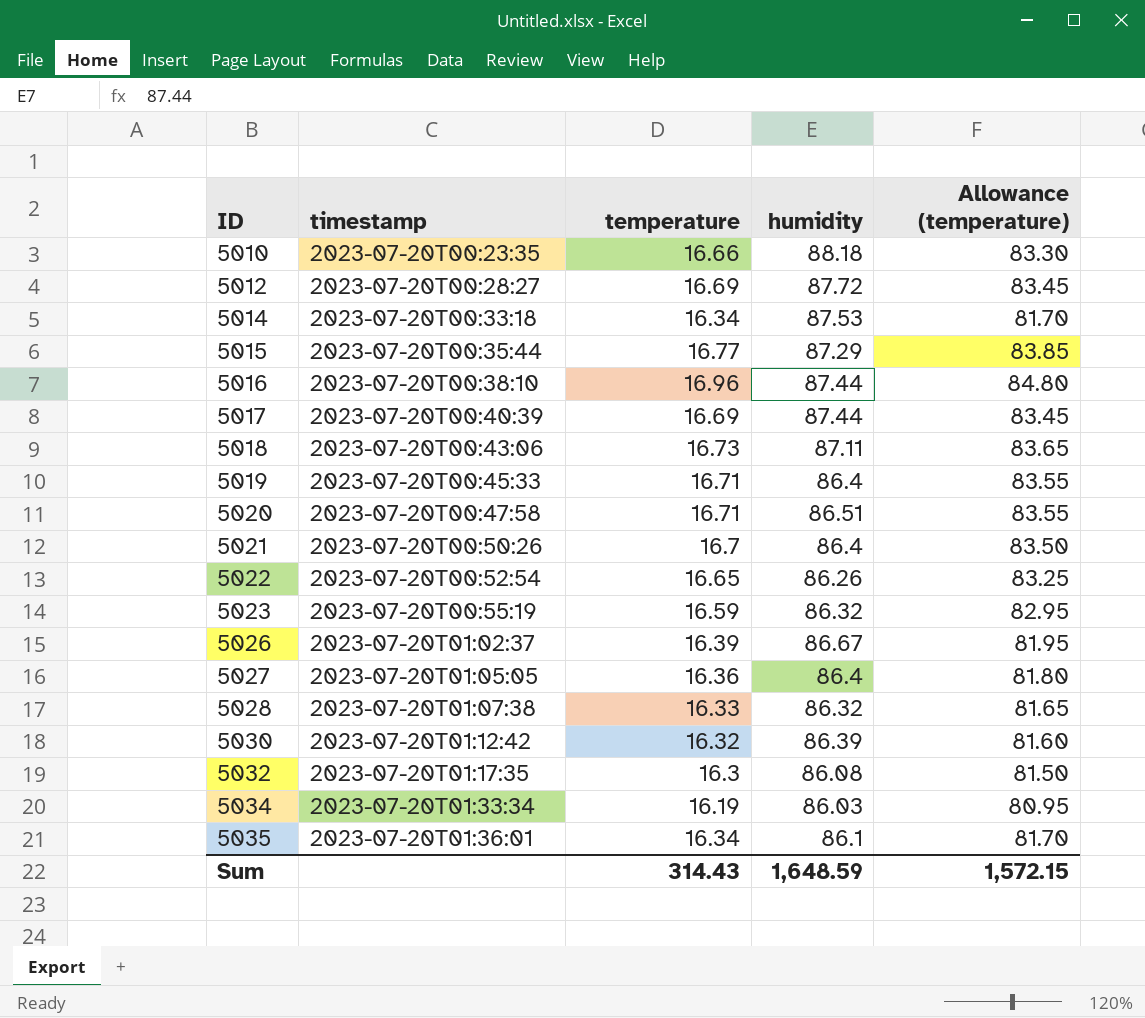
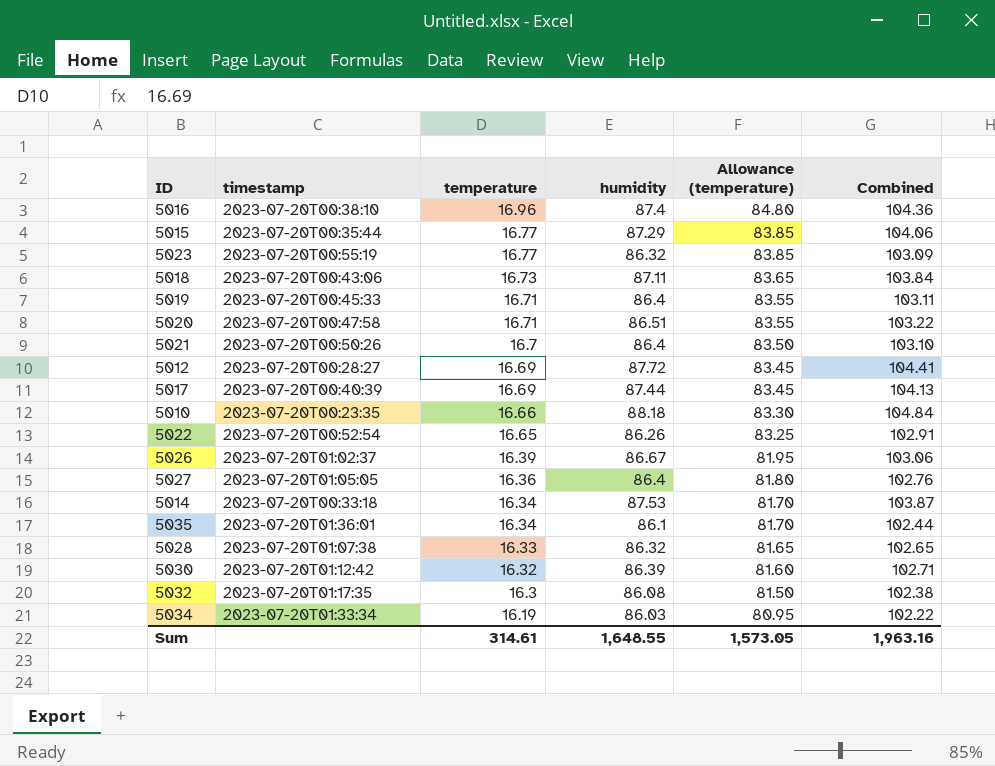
row order: ID ascending -> temperature descending
column Combined | formula: none -> [temperature] + [humidity]
5016 | humidity: 87.44 -> 87.4
5023 | temperature: 16.59 -> 16.77
5023 | Allowance (temperature): 82.95 -> 83.85
Sum | temperature: 314.43 -> 314.61
Sum | humidity: 1,648.59 -> 1,648.55
Sum | Allowance (temperature): 1,572.15 -> 1,573.05

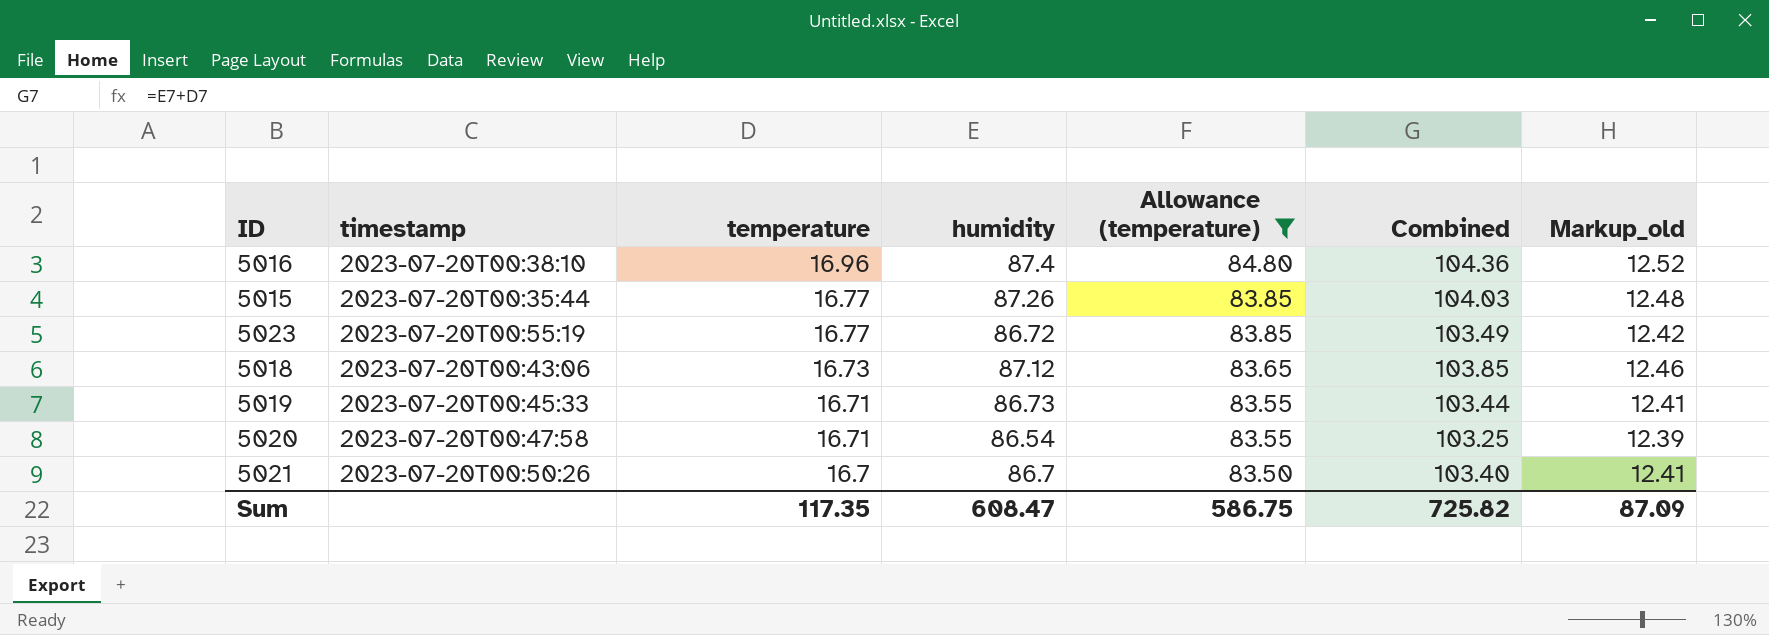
filter: none -> Allowance (temperature) >= 83.50
column Markup_old | formula: none -> [Combined] * 0.12
5015 | humidity: 87.29 -> 87.26
5015 | Combined: 104.06 -> 104.03
5023 | humidity: 86.32 -> 86.72
5023 | Combined: 103.09 -> 103.49
5018 | humidity: 87.11 -> 87.12
5018 | Combined: 103.84 -> 103.85
5019 | humidity: 86.4 -> 86.73
5019 | Combined: 103.11 -> 103.44
5020 | humidity: 86.51 -> 86.54
5020 | Combined: 103.22 -> 103.25
5021 | humidity: 86.4 -> 86.7
5021 | Combined: 103.10 -> 103.40
Sum | temperature: 314.61 -> 117.35
Sum | humidity: 1,648.55 -> 608.47
Sum | Allowance (temperature): 1,573.05 -> 586.75
Sum | Combined: 1,963.16 -> 725.82

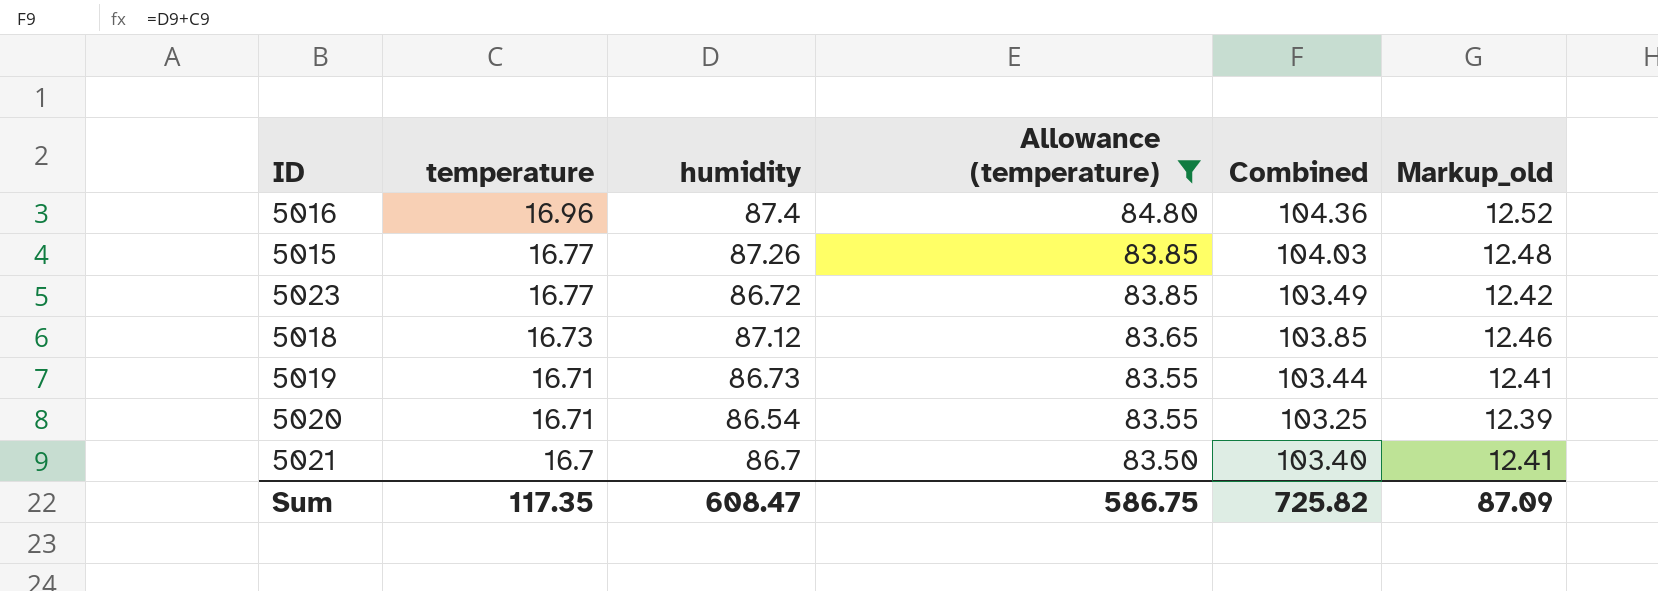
column timestamp | position: 2 -> none

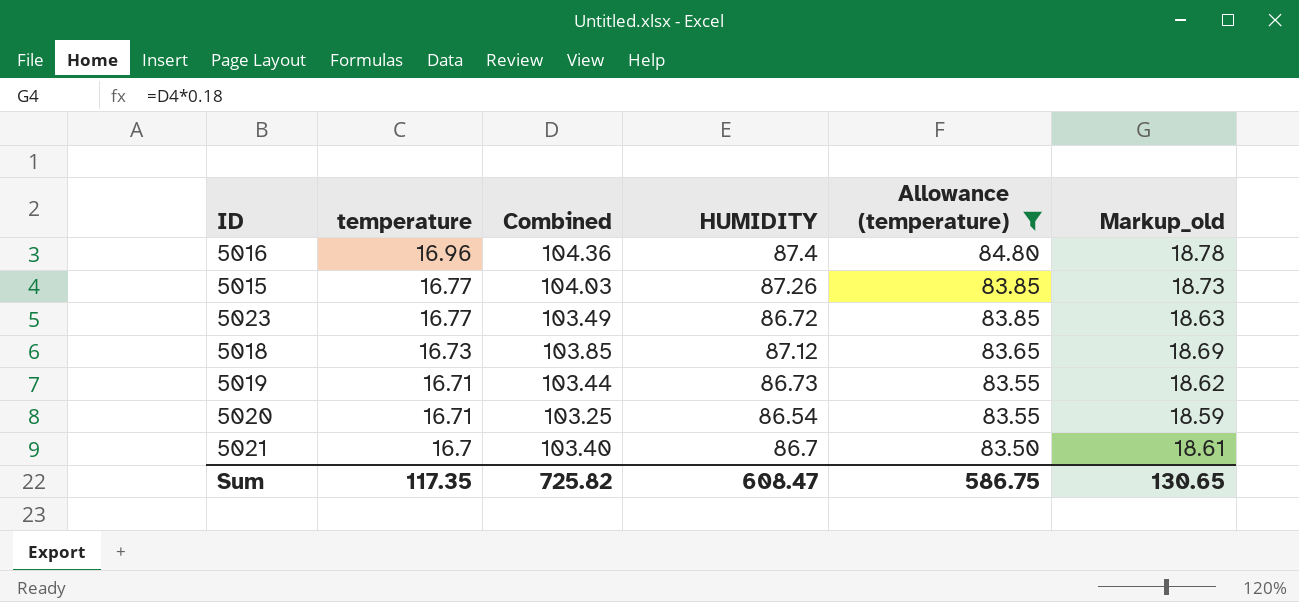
column Combined | position: 5 -> 3
column name: humidity -> HUMIDITY
column Markup_old | formula: [Combined] * 0.12 -> [Combined] * 0.18
Sum | Markup_old: 87.09 -> 130.65

